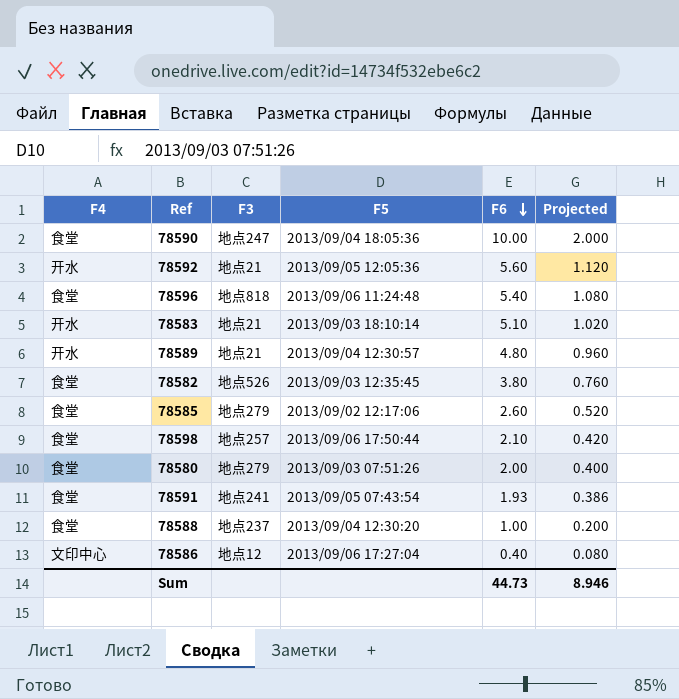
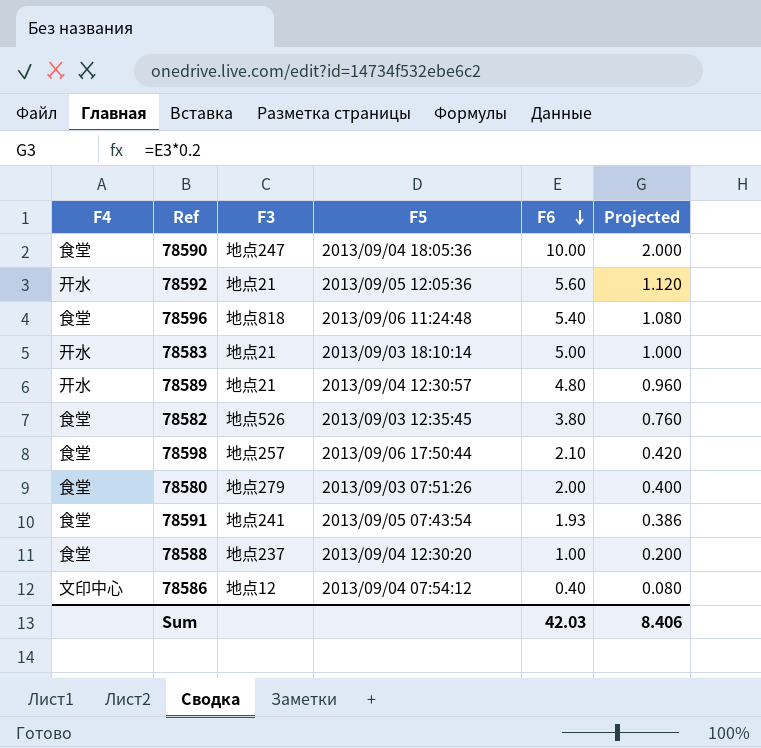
row 78585: 食堂 | 地点279 | 2013/09/02 12:17:06 | 2.60 | 0.520 -> none
78583 | F6: 5.10 -> 5.00
78583 | Projected: 1.020 -> 1.000
78586 | F5: 2013/09/06 17:27:04 -> 2013/09/04 07:54:12
Sum | F6: 44.73 -> 42.03
Sum | Projected: 8.946 -> 8.406

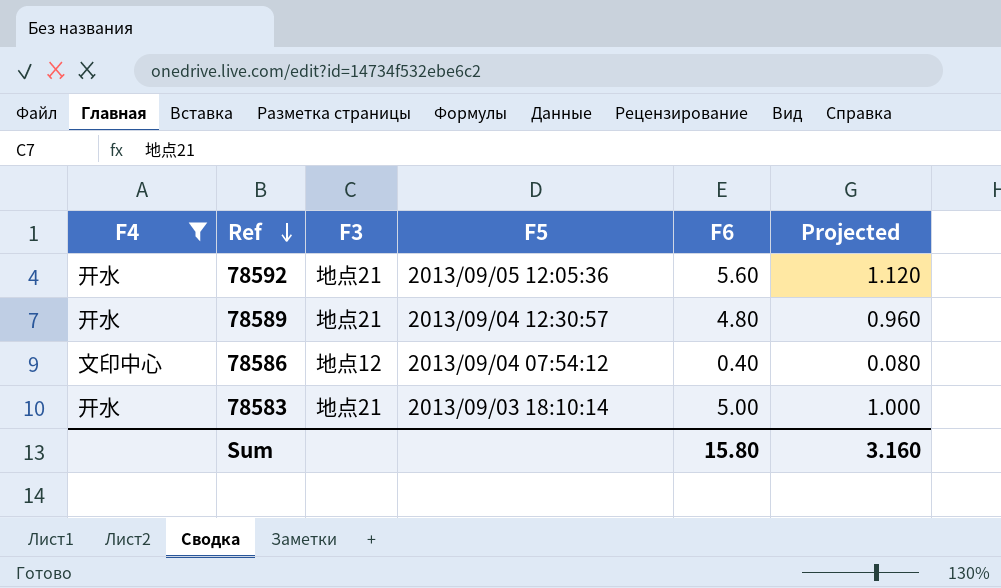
filter: none -> F4 != 食堂
row order: F6 descending -> Ref descending
Sum | F6: 42.03 -> 15.80
Sum | Projected: 8.406 -> 3.160

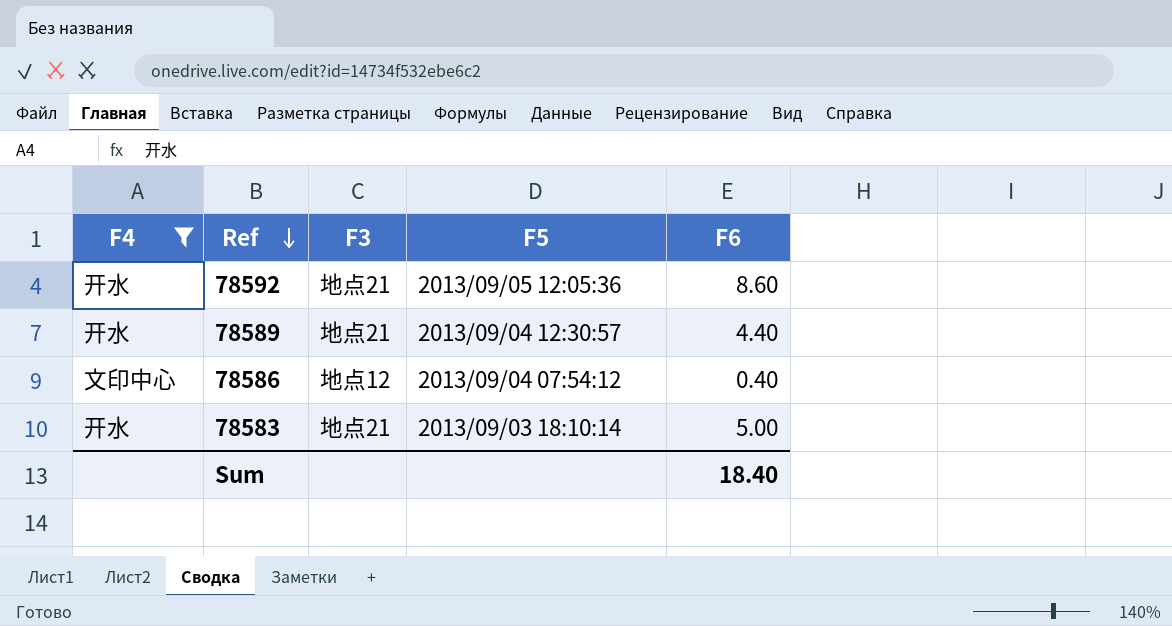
column Projected | formula: [F6] * 0.2 -> none
78592 | F6: 5.60 -> 8.60
78589 | F6: 4.80 -> 4.40
Sum | F6: 15.80 -> 18.40

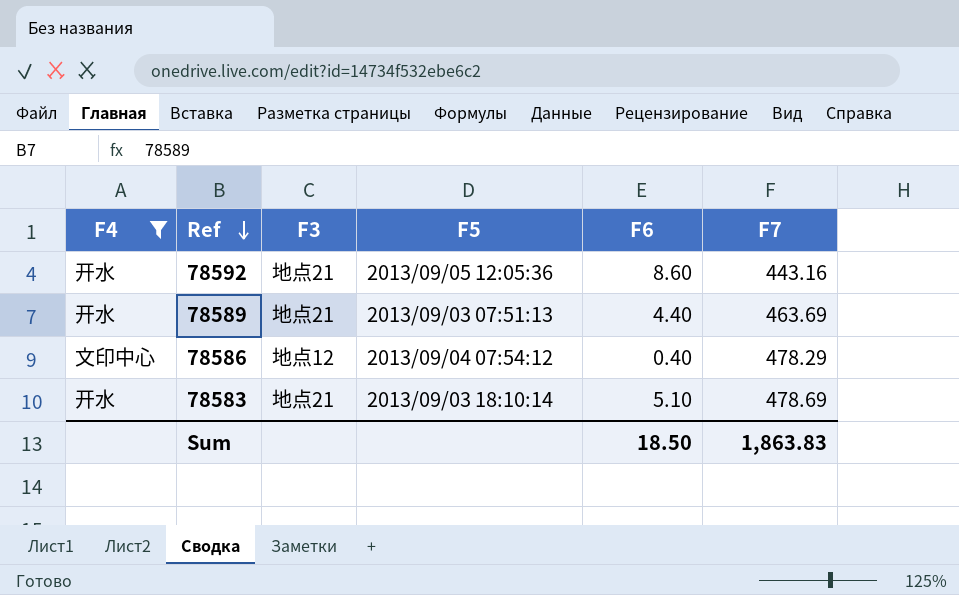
column F7 | position: none -> 6
78589 | F5: 2013/09/04 12:30:57 -> 2013/09/03 07:51:13
78583 | F6: 5.00 -> 5.10
Sum | F6: 18.40 -> 18.50

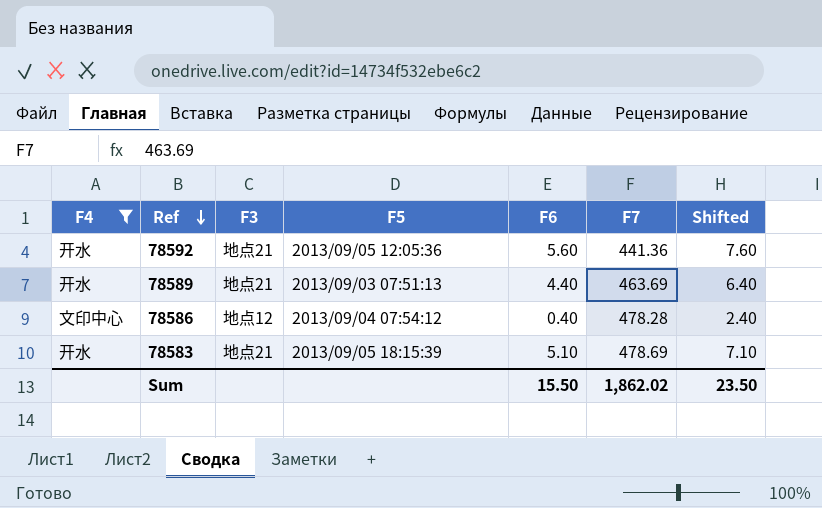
column Shifted | formula: none -> [F6] + 2
78592 | F6: 8.60 -> 5.60
78592 | F7: 443.16 -> 441.36
78586 | F7: 478.29 -> 478.28
78583 | F5: 2013/09/03 18:10:14 -> 2013/09/05 18:15:39
Sum | F6: 18.50 -> 15.50
Sum | F7: 1,863.83 -> 1,862.02

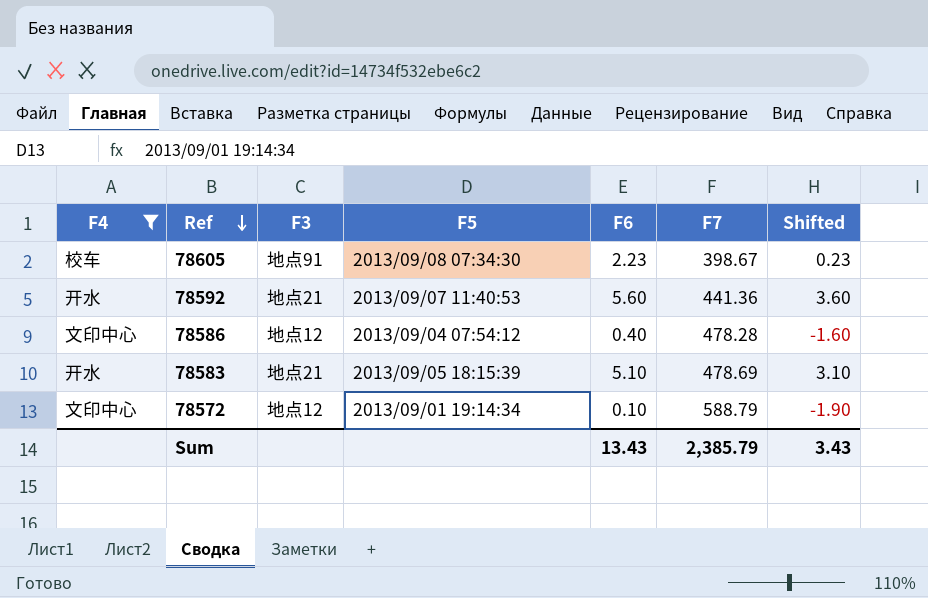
column Shifted | formula: [F6] + 2 -> [F6] - 2
row 78589: 开水 | 地点21 | 2013/09/03 07:51:13 | 4.40 | 463.69 | 6.40 -> none
row 78605: none -> 校车 | 地点91 | 2013/09/08 07:34:30 | 2.23 | 398.67 | 0.23
78592 | F5: 2013/09/05 12:05:36 -> 2013/09/07 11:40:53
row 78572: none -> 文印中心 | 地点12 | 2013/09/01 19:14:34 | 0.10 | 588.79 | -1.90
Sum | F6: 15.50 -> 13.43
Sum | F7: 1,862.02 -> 2,385.79
Sum | Shifted: 23.50 -> 3.43

